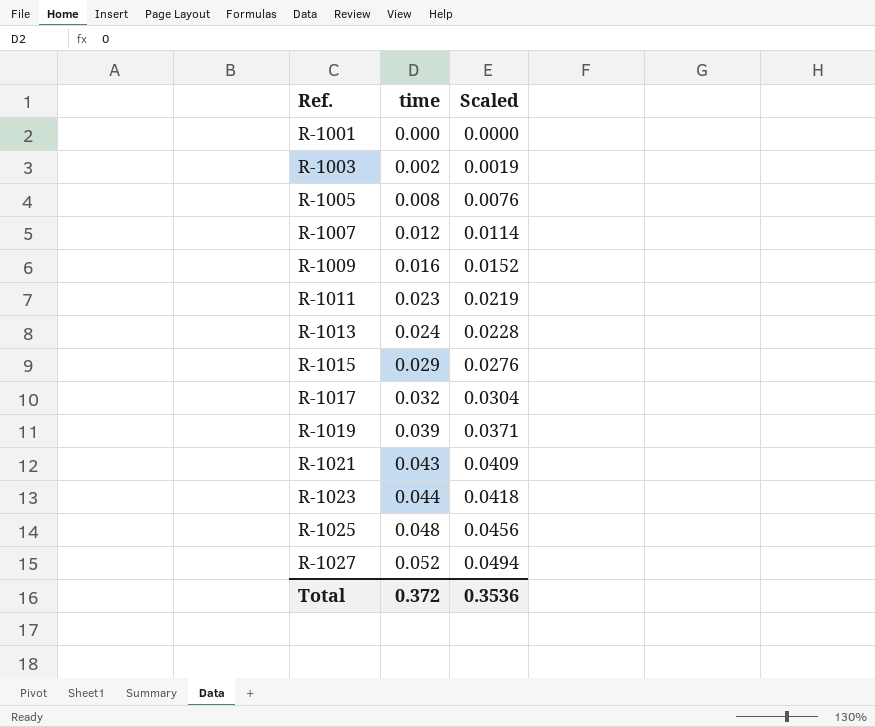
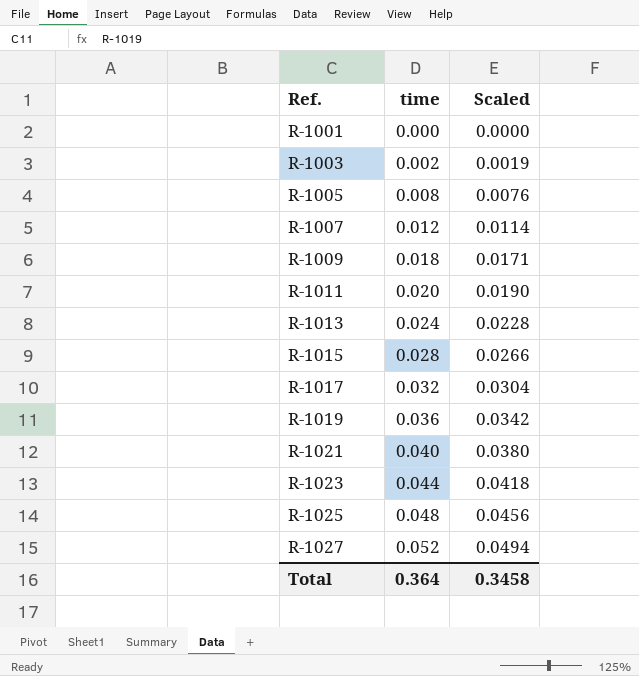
R-1009 | time: 0.016 -> 0.018
R-1009 | Scaled: 0.0152 -> 0.0171
R-1011 | time: 0.023 -> 0.020
R-1011 | Scaled: 0.0219 -> 0.0190
R-1015 | time: 0.029 -> 0.028
R-1015 | Scaled: 0.0276 -> 0.0266
R-1019 | time: 0.039 -> 0.036
R-1019 | Scaled: 0.0371 -> 0.0342
R-1021 | time: 0.043 -> 0.040
R-1021 | Scaled: 0.0409 -> 0.0380
Total | time: 0.372 -> 0.364
Total | Scaled: 0.3536 -> 0.3458

